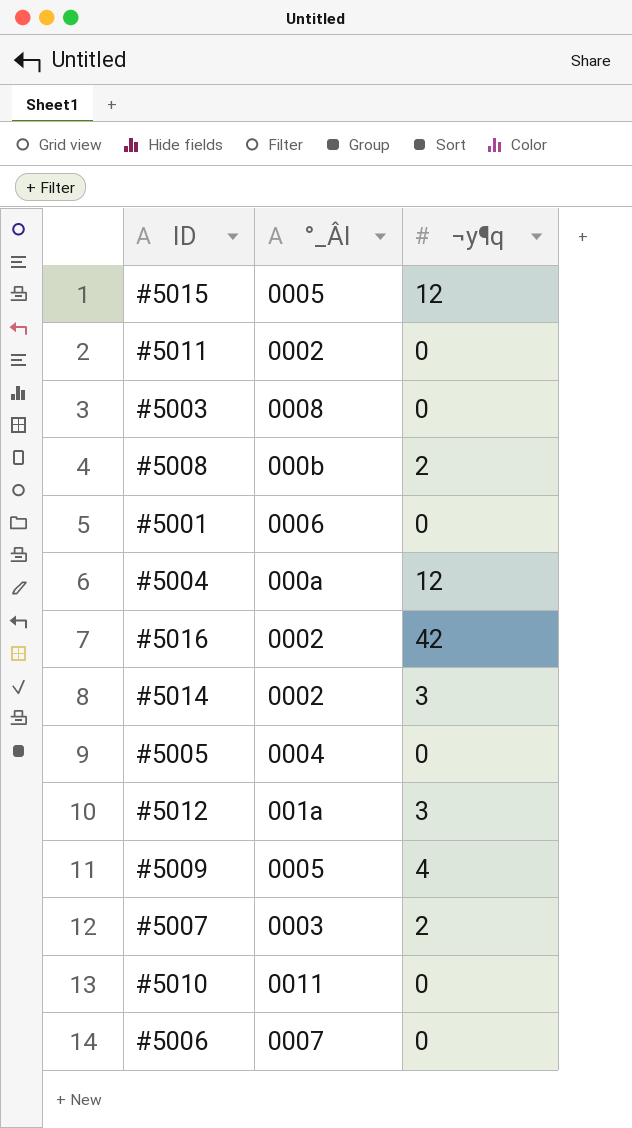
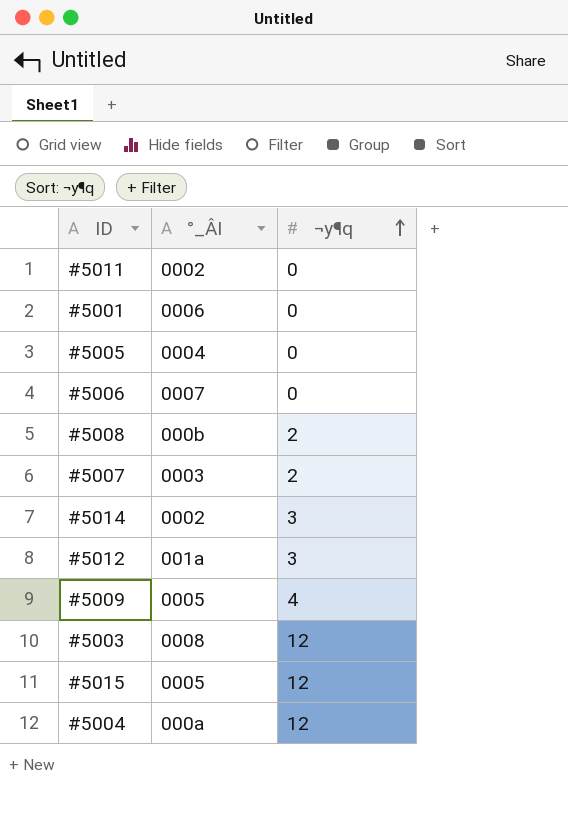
row order: none -> ¬y¶q ascending
row #5016: 0002 | 42 -> none
row #5010: 0011 | 0 -> none
#5003 | ¬y¶q: 0 -> 12

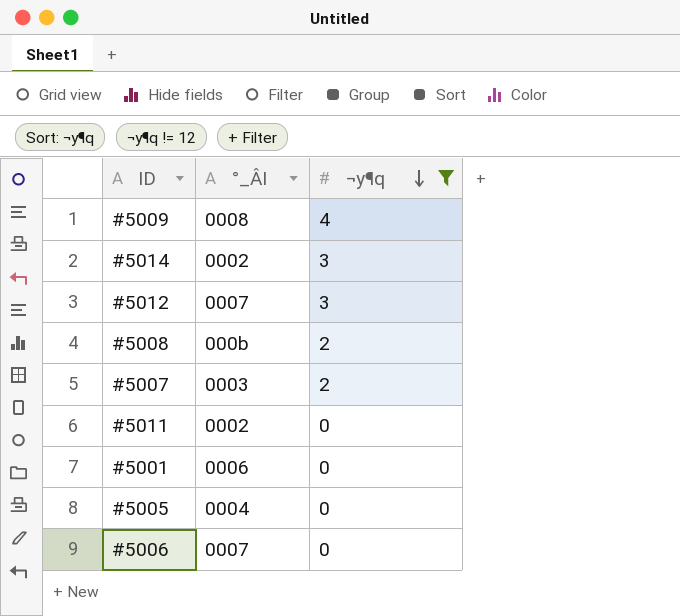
filter: none -> ¬y¶q != 12
row order: ¬y¶q ascending -> ¬y¶q descending
#5009 | °_ÂI: 0005 -> 0008
#5012 | °_ÂI: 001a -> 0007

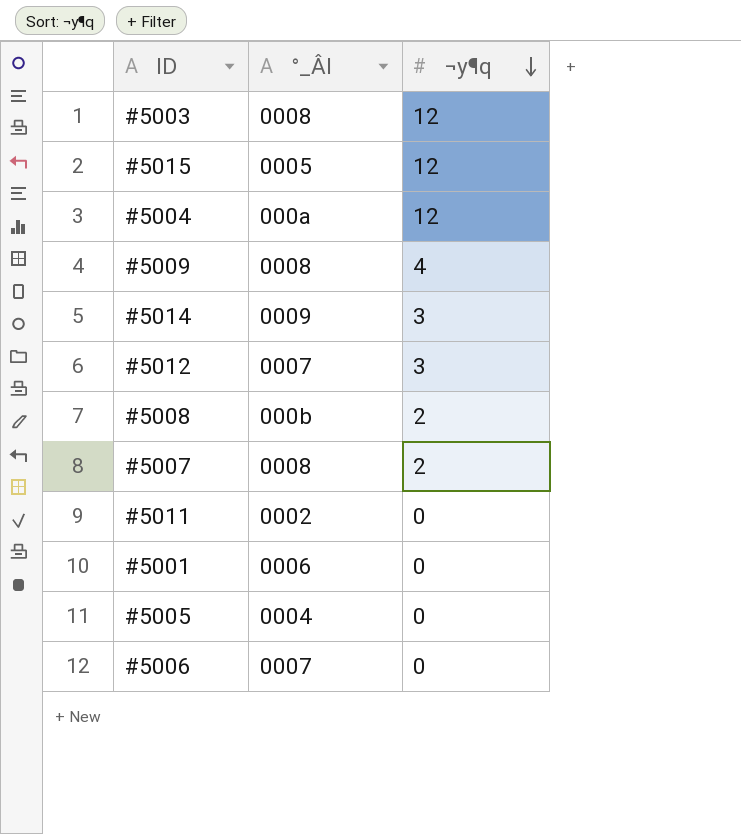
filter: ¬y¶q != 12 -> none
#5014 | °_ÂI: 0002 -> 0009
#5007 | °_ÂI: 0003 -> 0008

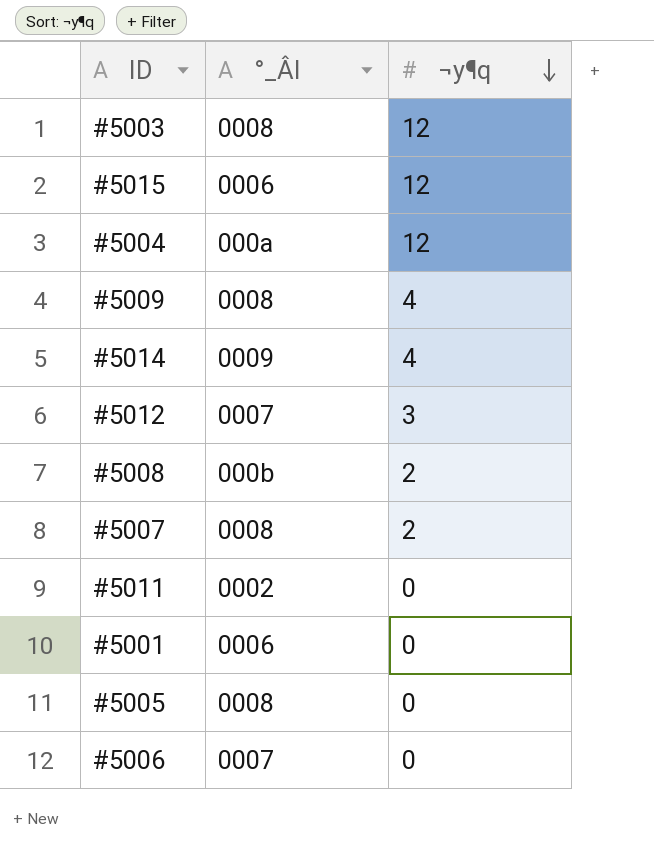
#5015 | °_ÂI: 0005 -> 0006
#5014 | ¬y¶q: 3 -> 4
#5005 | °_ÂI: 0004 -> 0008

